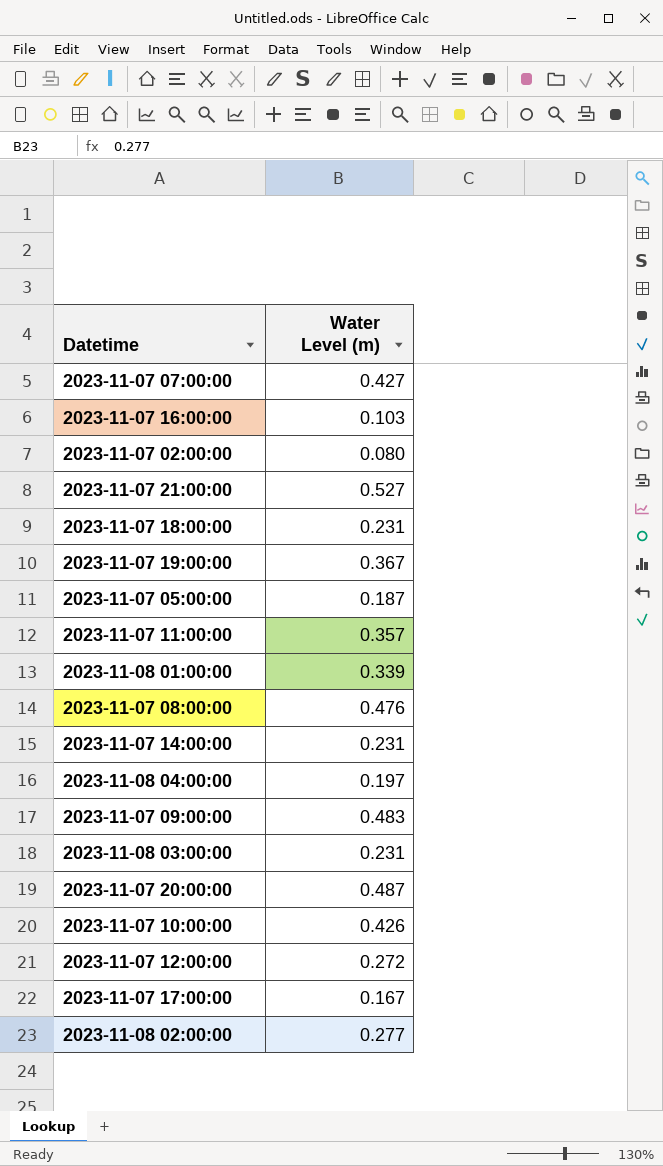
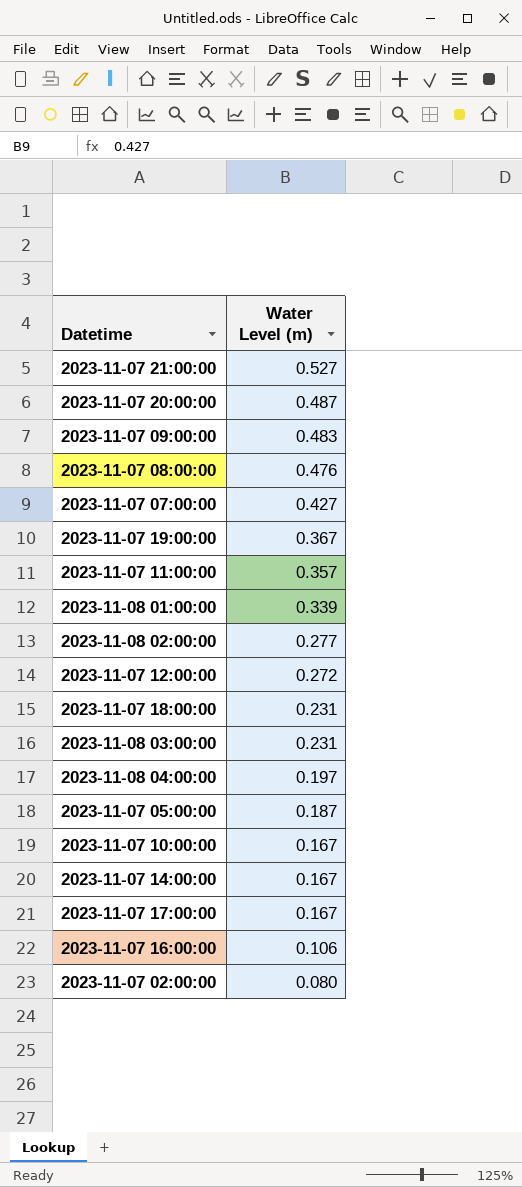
row order: none -> Water Level (m) descending
2023-11-07 10:00:00 | Water Level (m): 0.426 -> 0.167
2023-11-07 14:00:00 | Water Level (m): 0.231 -> 0.167
2023-11-07 16:00:00 | Water Level (m): 0.103 -> 0.106

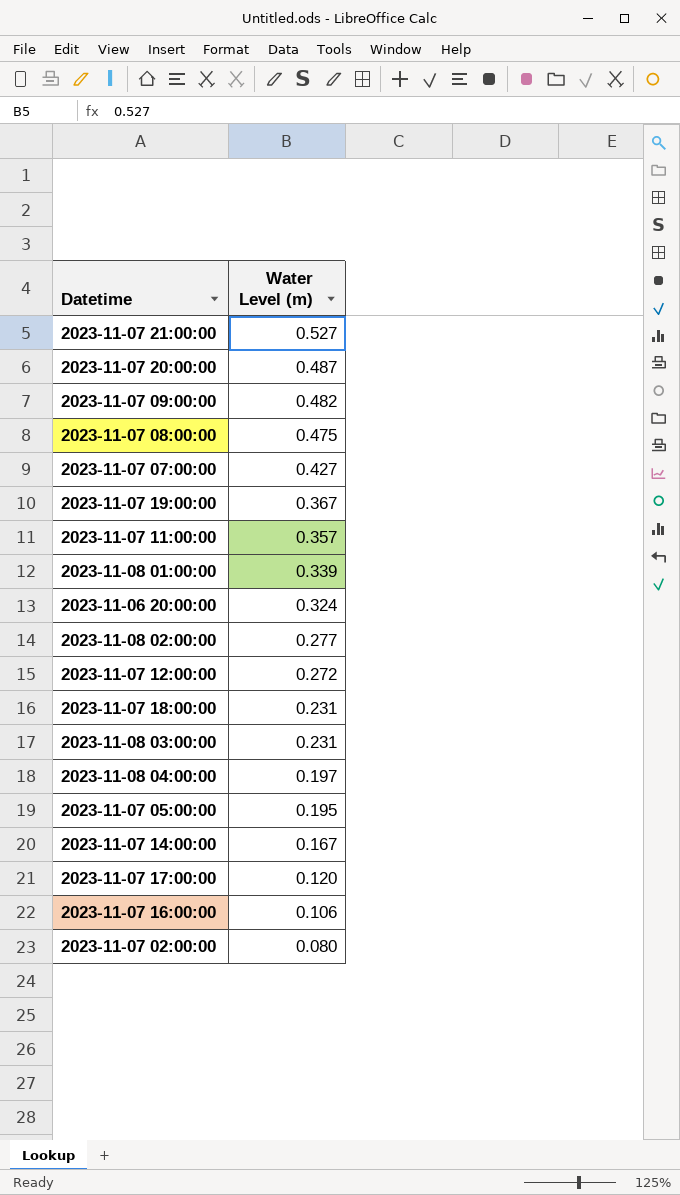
row 2023-11-07 10:00:00: 0.167 -> none
2023-11-07 09:00:00 | Water Level (m): 0.483 -> 0.482
2023-11-07 08:00:00 | Water Level (m): 0.476 -> 0.475
row 2023-11-06 20:00:00: none -> 0.324
2023-11-07 05:00:00 | Water Level (m): 0.187 -> 0.195
2023-11-07 17:00:00 | Water Level (m): 0.167 -> 0.120

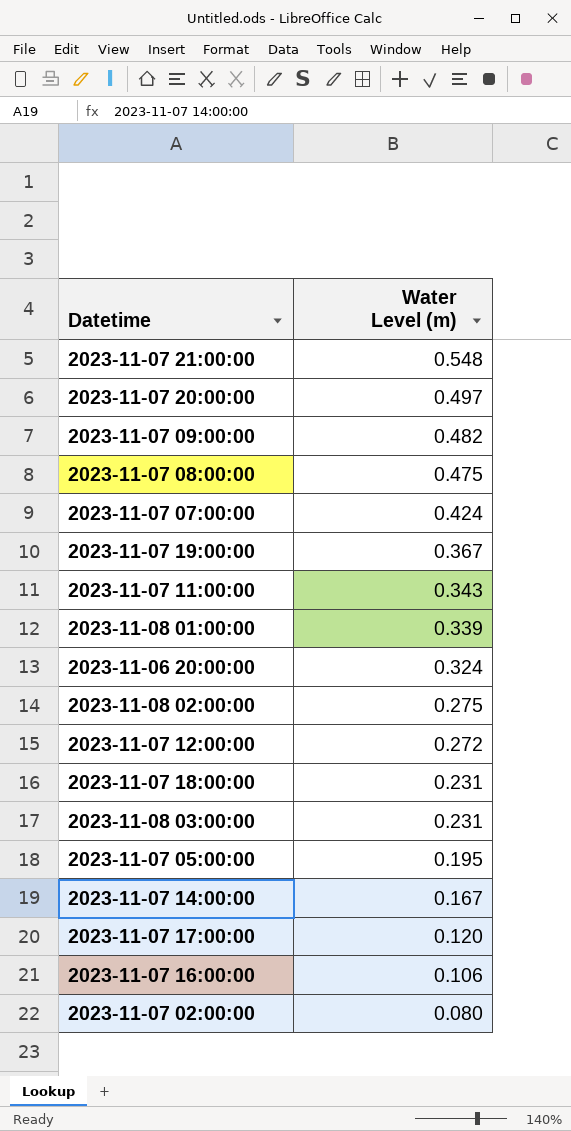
row 2023-11-08 04:00:00: 0.197 -> none
2023-11-07 21:00:00 | Water Level (m): 0.527 -> 0.548
2023-11-07 20:00:00 | Water Level (m): 0.487 -> 0.497
2023-11-07 07:00:00 | Water Level (m): 0.427 -> 0.424
2023-11-07 11:00:00 | Water Level (m): 0.357 -> 0.343
2023-11-08 02:00:00 | Water Level (m): 0.277 -> 0.275

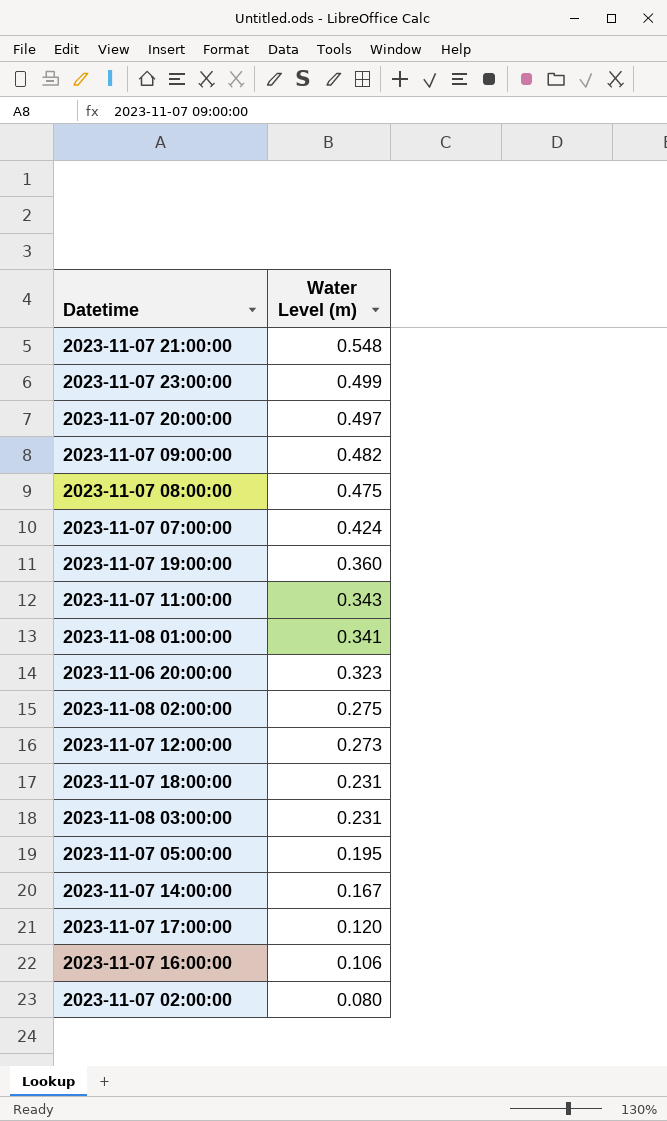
row 2023-11-07 23:00:00: none -> 0.499
2023-11-07 19:00:00 | Water Level (m): 0.367 -> 0.360
2023-11-08 01:00:00 | Water Level (m): 0.339 -> 0.341
2023-11-06 20:00:00 | Water Level (m): 0.324 -> 0.323
2023-11-07 12:00:00 | Water Level (m): 0.272 -> 0.273

